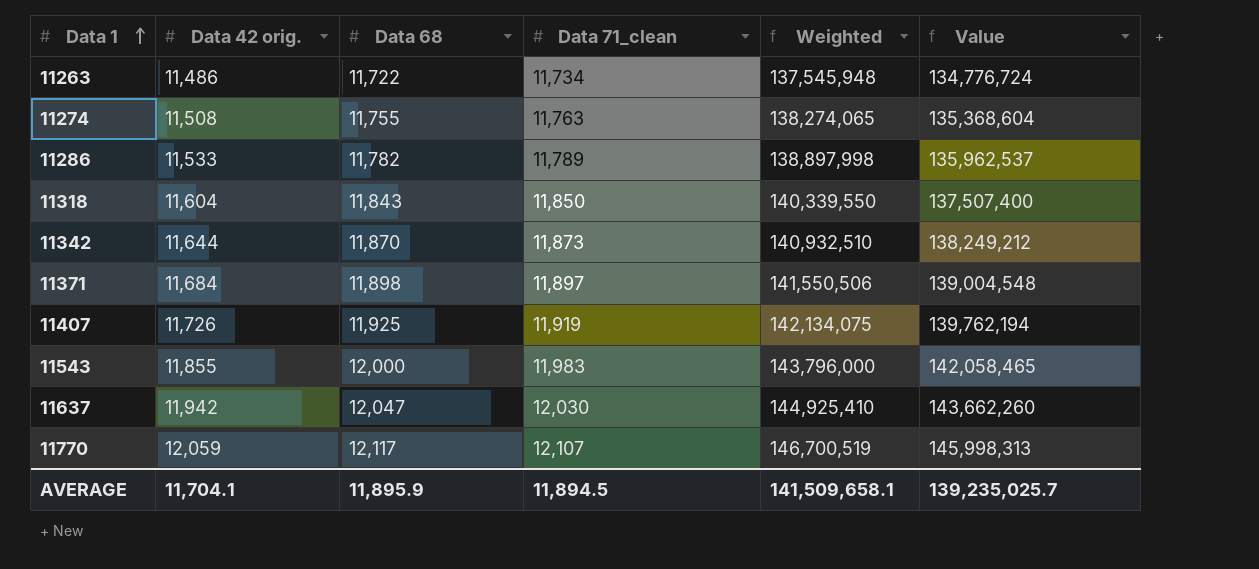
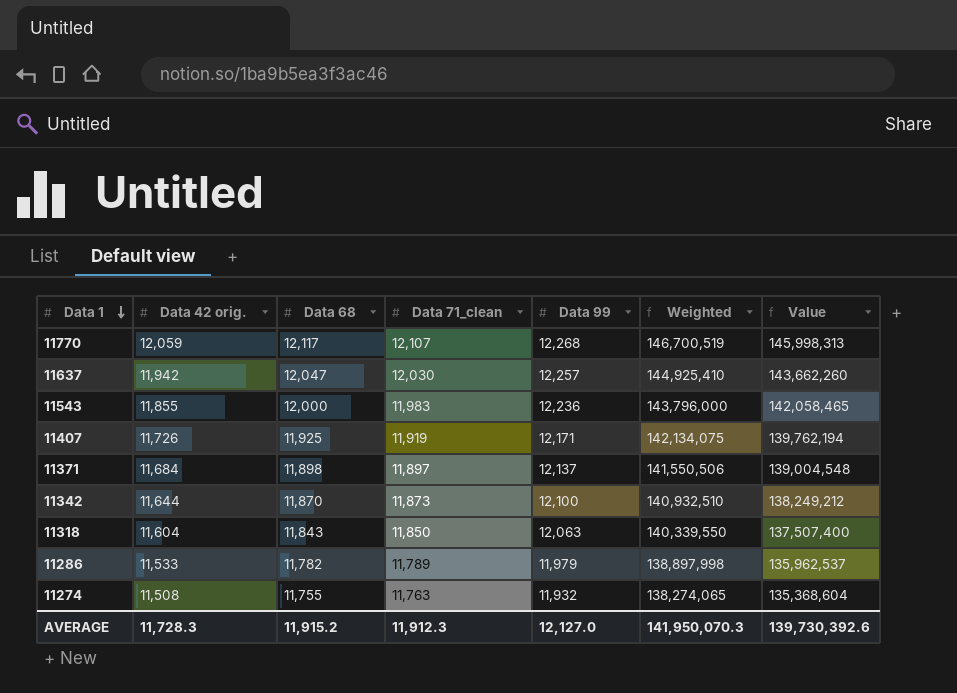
row order: Data 1 ascending -> Data 1 descending
column Data 99 | position: none -> 5
row 11263: 11,486 | 11,722 | 11,734 | 137,545,948 | 134,776,724 -> none
AVERAGE | Data 42 orig.: 11,704.1 -> 11,728.3
AVERAGE | Data 68: 11,895.9 -> 11,915.2
AVERAGE | Data 71_clean: 11,894.5 -> 11,912.3
AVERAGE | Weighted: 141,509,658.1 -> 141,950,070.3
AVERAGE | Value: 139,235,025.7 -> 139,730,392.6

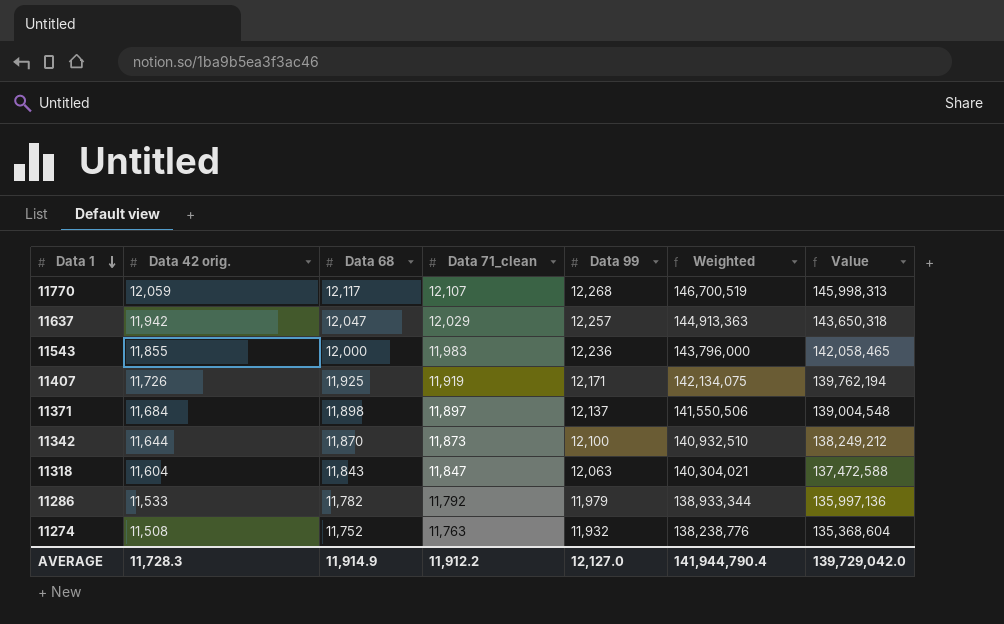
11637 | Data 71_clean: 12,030 -> 12,029
11637 | Weighted: 144,925,410 -> 144,913,363
11637 | Value: 143,662,260 -> 143,650,318
11318 | Data 71_clean: 11,850 -> 11,847
11318 | Weighted: 140,339,550 -> 140,304,021
11318 | Value: 137,507,400 -> 137,472,588
11286 | Data 71_clean: 11,789 -> 11,792
11286 | Weighted: 138,897,998 -> 138,933,344
11286 | Value: 135,962,537 -> 135,997,136
11274 | Data 68: 11,755 -> 11,752
11274 | Weighted: 138,274,065 -> 138,238,776
AVERAGE | Data 68: 11,915.2 -> 11,914.9
AVERAGE | Data 71_clean: 11,912.3 -> 11,912.2
AVERAGE | Weighted: 141,950,070.3 -> 141,944,790.4
AVERAGE | Value: 139,730,392.6 -> 139,729,042.0

